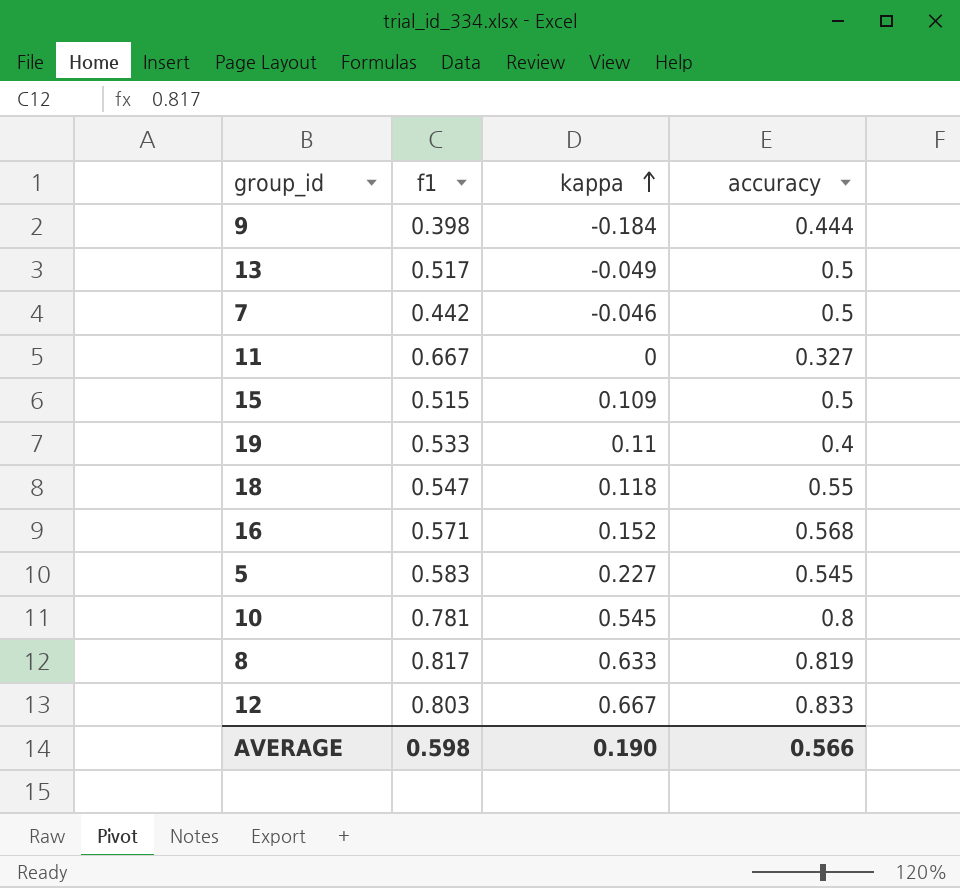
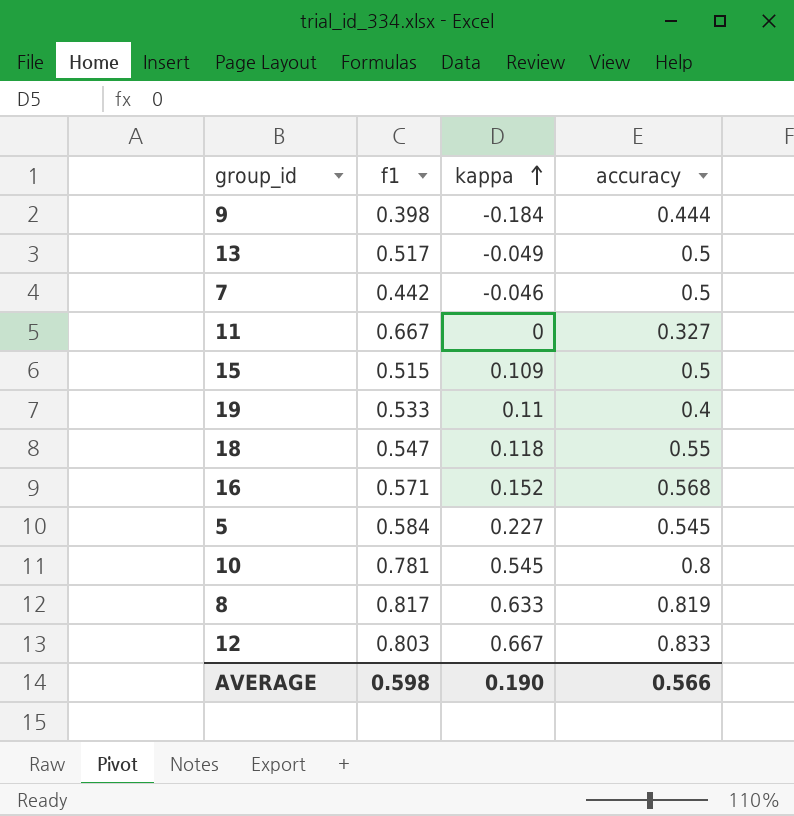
5 | f1: 0.583 -> 0.584

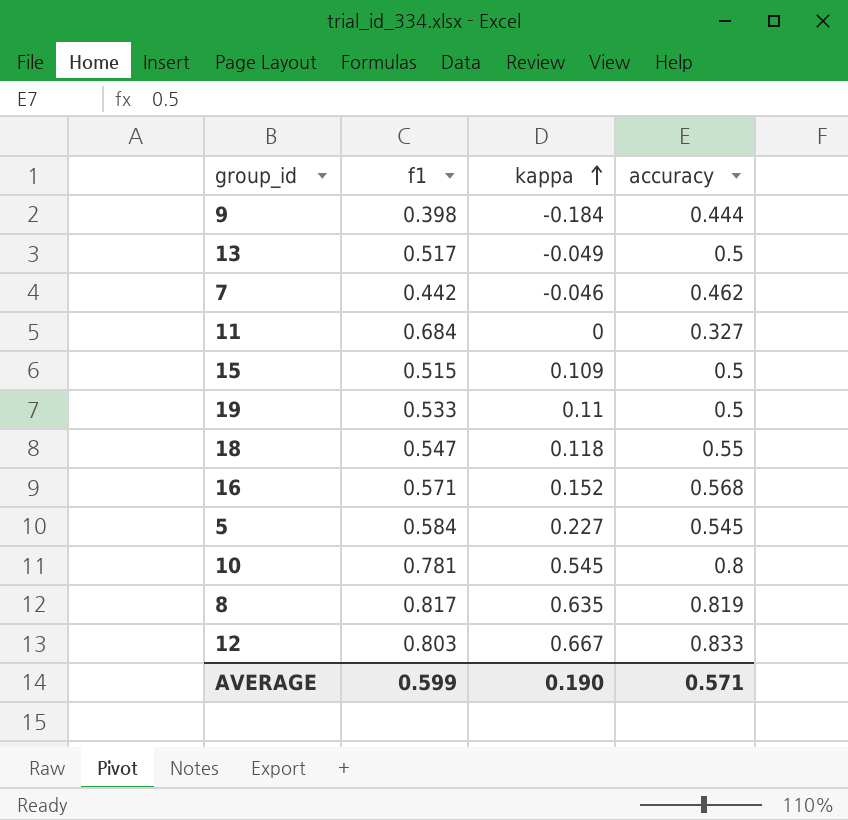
7 | accuracy: 0.5 -> 0.462
11 | f1: 0.667 -> 0.684
19 | accuracy: 0.4 -> 0.5
8 | kappa: 0.633 -> 0.635
AVERAGE | f1: 0.598 -> 0.599
AVERAGE | accuracy: 0.566 -> 0.571

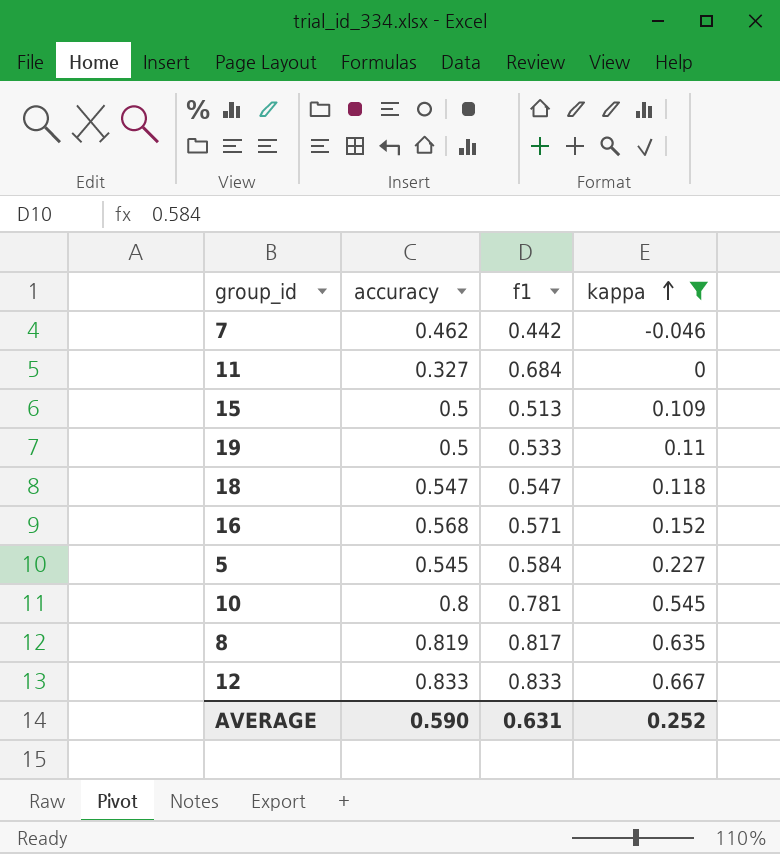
filter: none -> kappa >= -0.046
column accuracy | position: 4 -> 2
15 | f1: 0.515 -> 0.513
18 | accuracy: 0.55 -> 0.547
12 | f1: 0.803 -> 0.833
AVERAGE | accuracy: 0.571 -> 0.590
AVERAGE | f1: 0.599 -> 0.631
AVERAGE | kappa: 0.190 -> 0.252

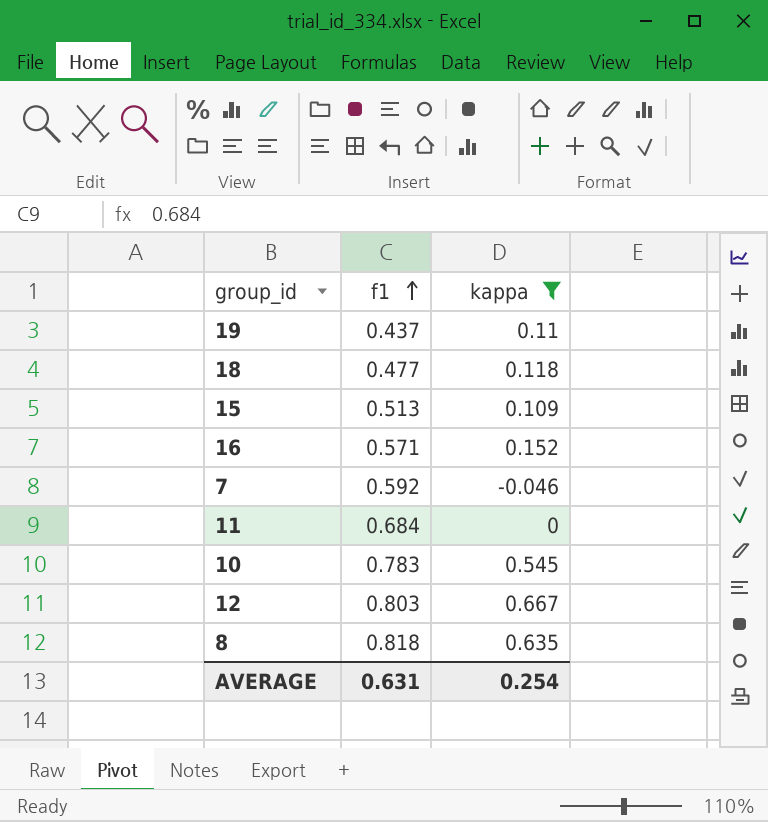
row order: kappa ascending -> f1 ascending
column accuracy | position: 2 -> none
row 5: 0.545 | 0.584 | 0.227 -> none
19 | f1: 0.533 -> 0.437
18 | f1: 0.547 -> 0.477
7 | f1: 0.442 -> 0.592
10 | f1: 0.781 -> 0.783
12 | f1: 0.833 -> 0.803
8 | f1: 0.817 -> 0.818
AVERAGE | kappa: 0.252 -> 0.254

